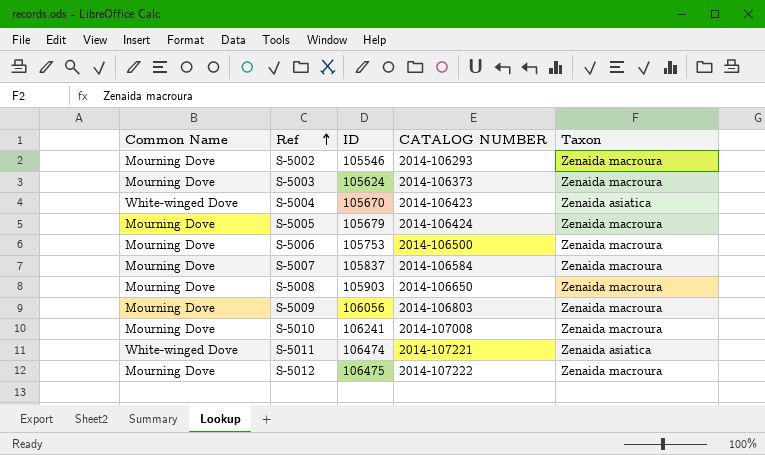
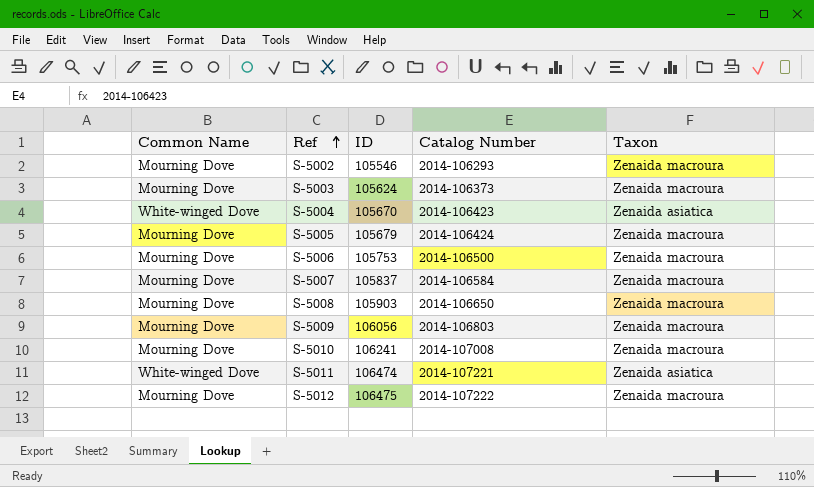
column name: CATALOG NUMBER -> Catalog Number

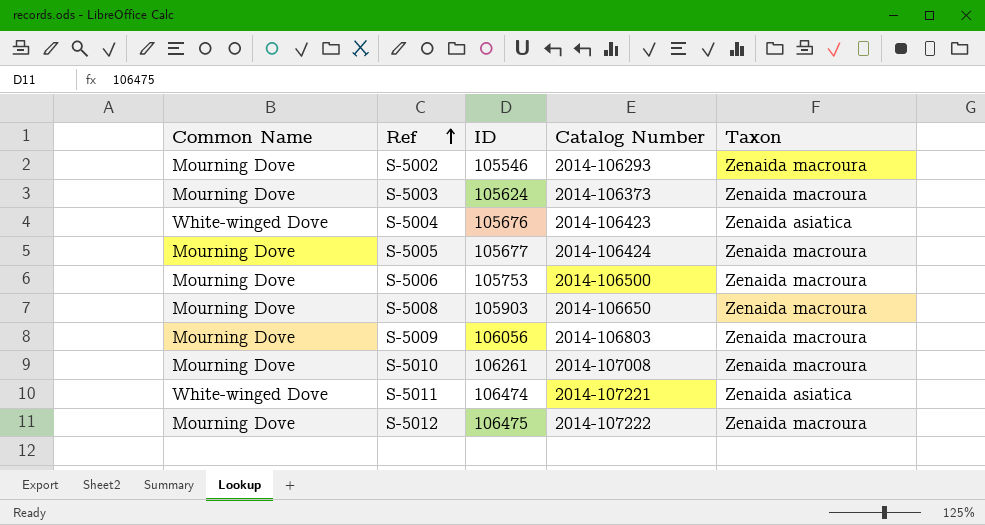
row S-5007: Mourning Dove | 105837 | 2014-106584 | Zenaida macroura -> none
S-5004 | ID: 105670 -> 105676
S-5005 | ID: 105679 -> 105677
S-5010 | ID: 106241 -> 106261

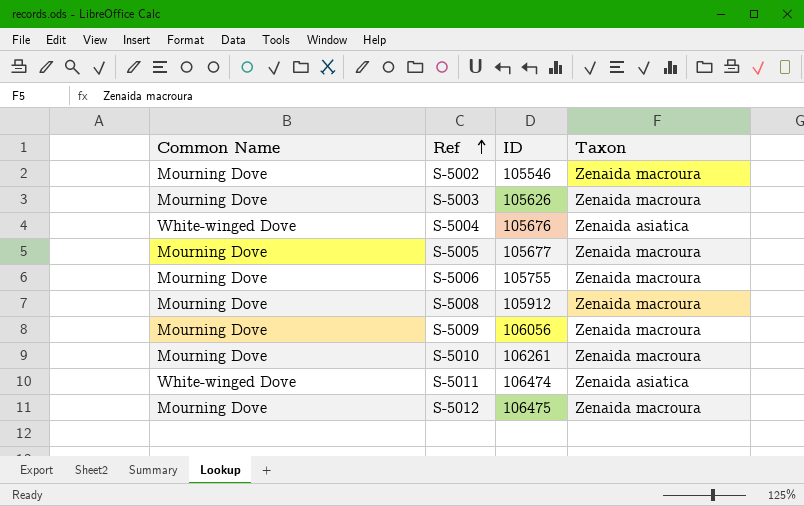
column Catalog Number | position: 4 -> none
S-5003 | ID: 105624 -> 105626
S-5006 | ID: 105753 -> 105755
S-5008 | ID: 105903 -> 105912

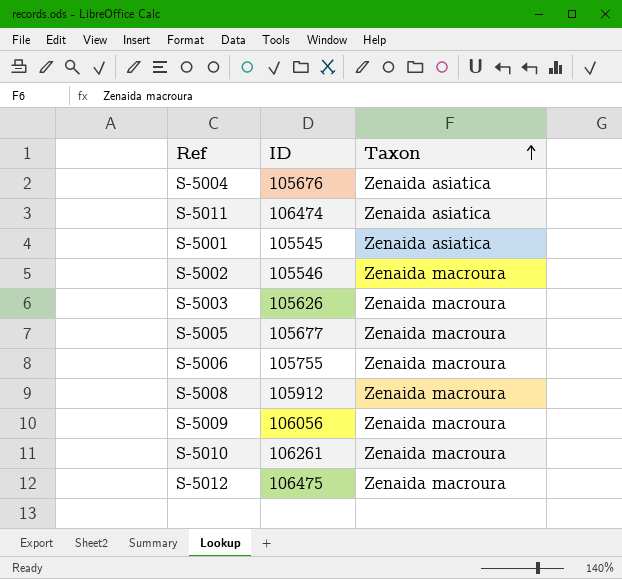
row order: Ref ascending -> Taxon ascending
column Common Name | position: 1 -> none
row S-5001: none -> 105545 | Zenaida asiatica

